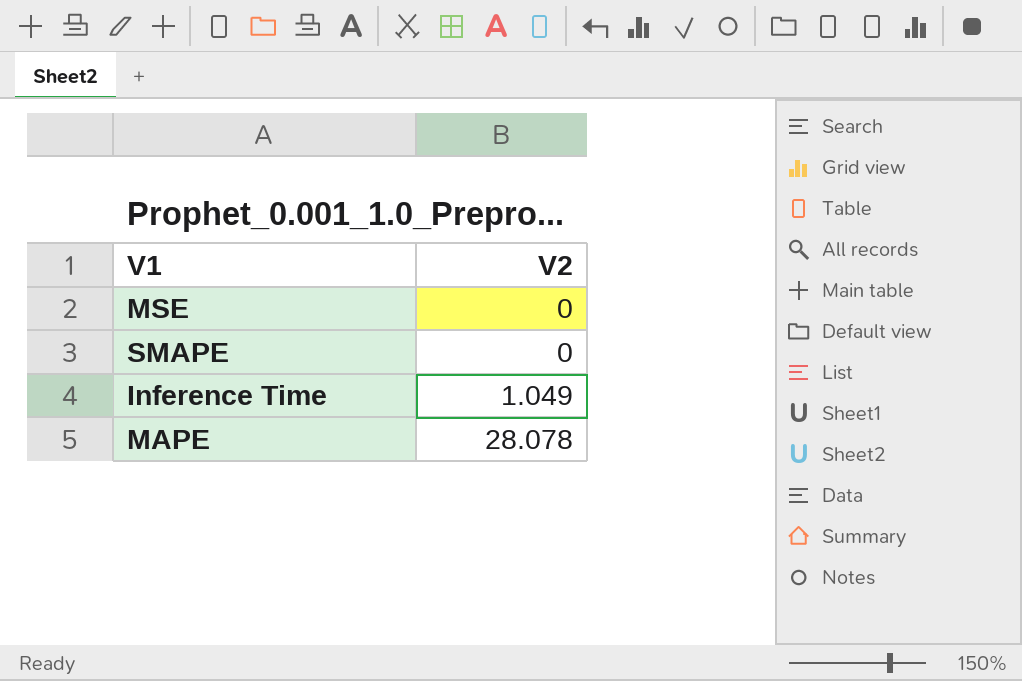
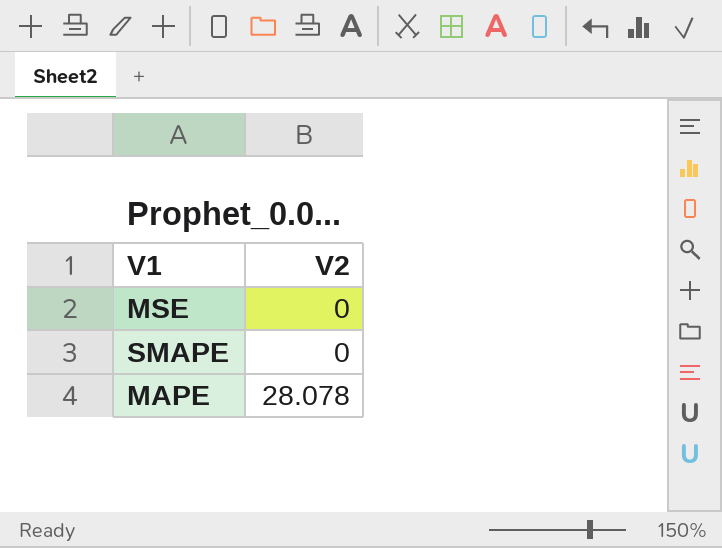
row Inference Time: 1.049 -> none

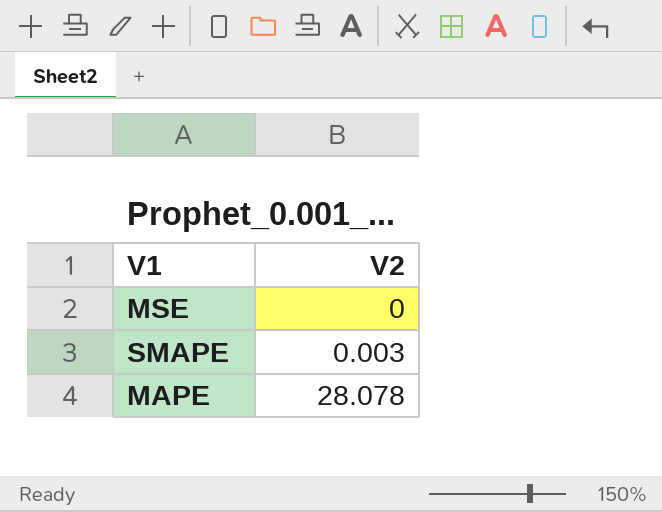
SMAPE | V2: 0 -> 0.003

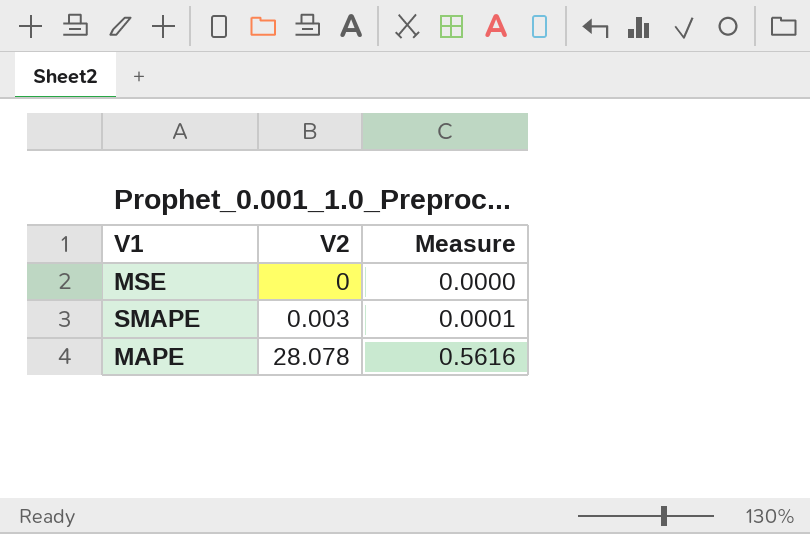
column Measure | formula: none -> [V2] * 0.02

